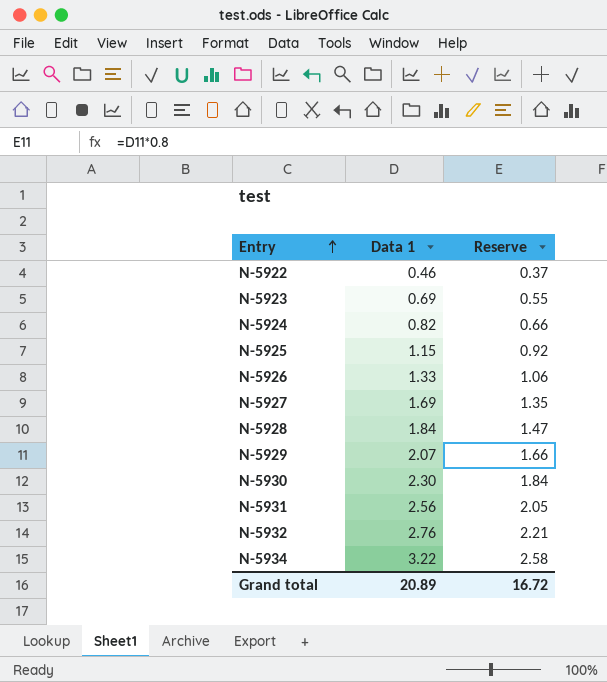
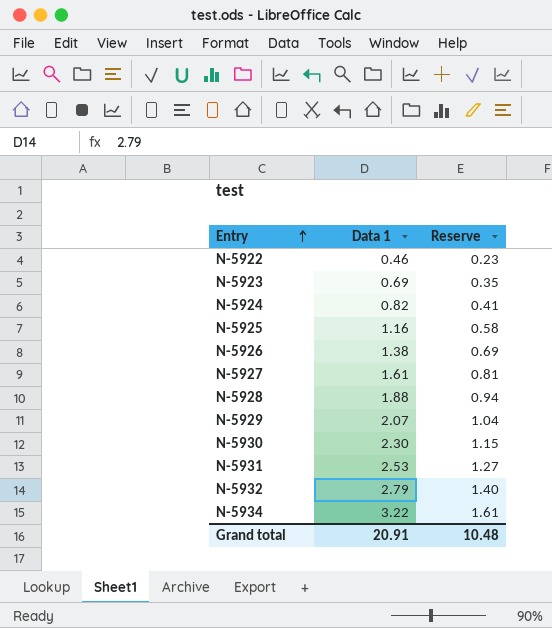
column Reserve | formula: [Data 1] * 0.8 -> [Data 1] * 0.5
N-5925 | Data 1: 1.15 -> 1.16
N-5926 | Data 1: 1.33 -> 1.38
N-5927 | Data 1: 1.69 -> 1.61
N-5928 | Data 1: 1.84 -> 1.88
N-5931 | Data 1: 2.56 -> 2.53
N-5932 | Data 1: 2.76 -> 2.79
Grand total | Data 1: 20.89 -> 20.91
Grand total | Reserve: 16.72 -> 10.48

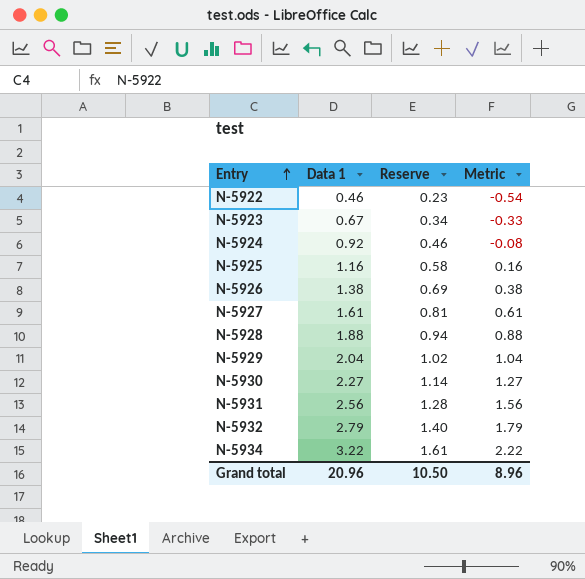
column Metric | formula: none -> [Data 1] - 1
N-5923 | Data 1: 0.69 -> 0.67
N-5923 | Reserve: 0.35 -> 0.34
N-5924 | Data 1: 0.82 -> 0.92
N-5924 | Reserve: 0.41 -> 0.46
N-5929 | Data 1: 2.07 -> 2.04
N-5929 | Reserve: 1.04 -> 1.02
N-5930 | Data 1: 2.30 -> 2.27
N-5930 | Reserve: 1.15 -> 1.14
N-5931 | Data 1: 2.53 -> 2.56
N-5931 | Reserve: 1.27 -> 1.28
Grand total | Data 1: 20.91 -> 20.96
Grand total | Reserve: 10.48 -> 10.50

